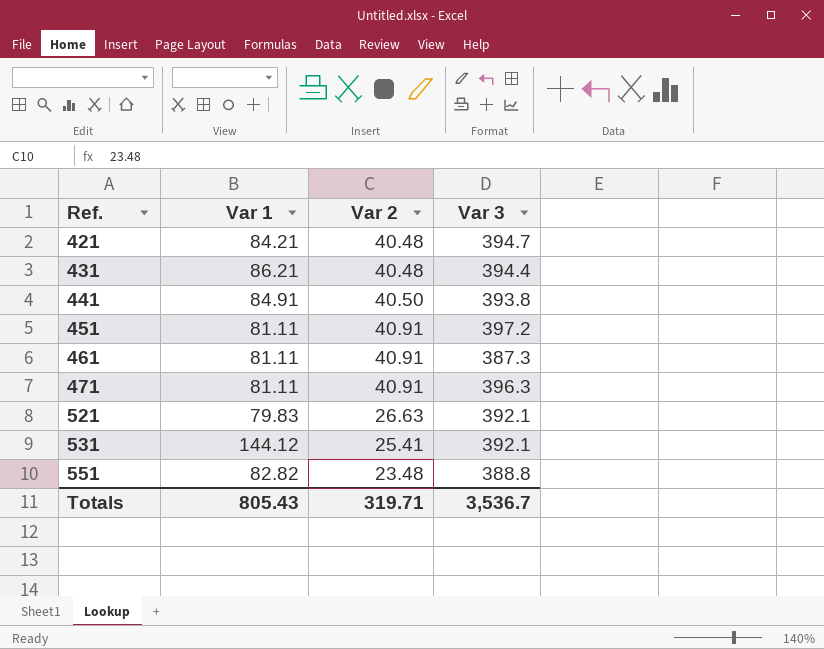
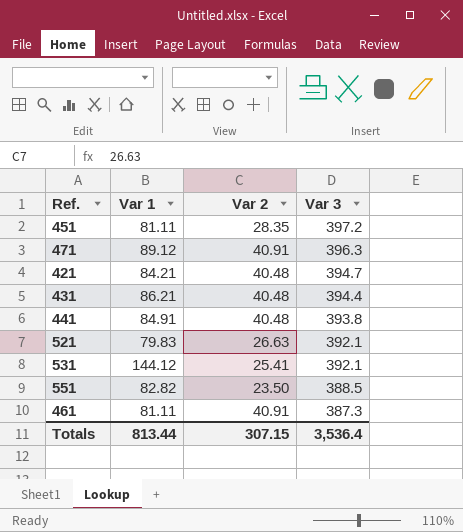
row order: Ref. ascending -> Var 3 descending
451 | Var 2: 40.91 -> 28.35
471 | Var 1: 81.11 -> 89.12
441 | Var 2: 40.50 -> 40.48
551 | Var 2: 23.48 -> 23.50
551 | Var 3: 388.8 -> 388.5
Totals | Var 1: 805.43 -> 813.44
Totals | Var 2: 319.71 -> 307.15
Totals | Var 3: 3,536.7 -> 3,536.4

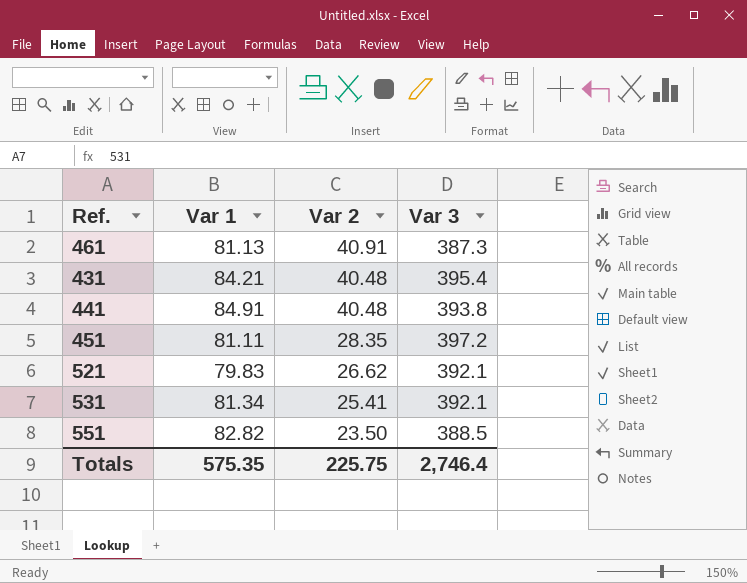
row order: Var 3 descending -> Var 2 descending
row 471: 89.12 | 40.91 | 396.3 -> none
row 421: 84.21 | 40.48 | 394.7 -> none
461 | Var 1: 81.11 -> 81.13
431 | Var 1: 86.21 -> 84.21
431 | Var 3: 394.4 -> 395.4
521 | Var 2: 26.63 -> 26.62
531 | Var 1: 144.12 -> 81.34
Totals | Var 1: 813.44 -> 575.35
Totals | Var 2: 307.15 -> 225.75
Totals | Var 3: 3,536.4 -> 2,746.4

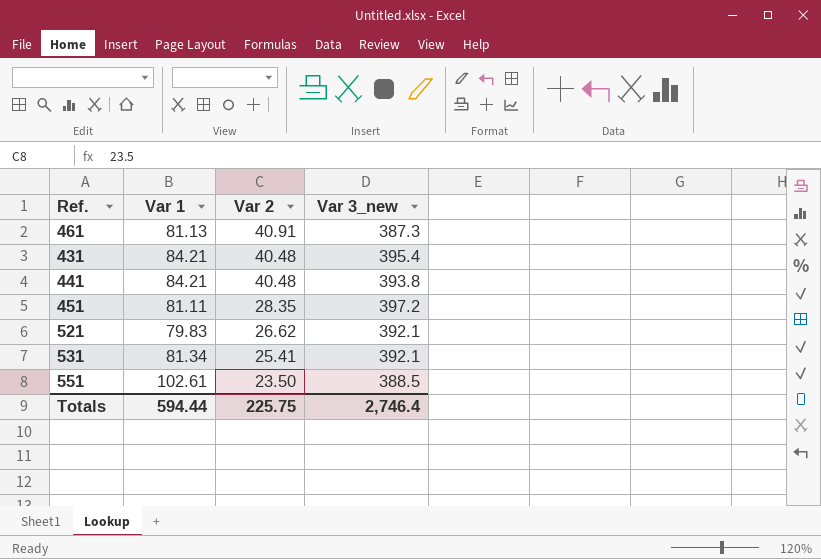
column name: Var 3 -> Var 3_new
441 | Var 1: 84.91 -> 84.21
551 | Var 1: 82.82 -> 102.61
Totals | Var 1: 575.35 -> 594.44

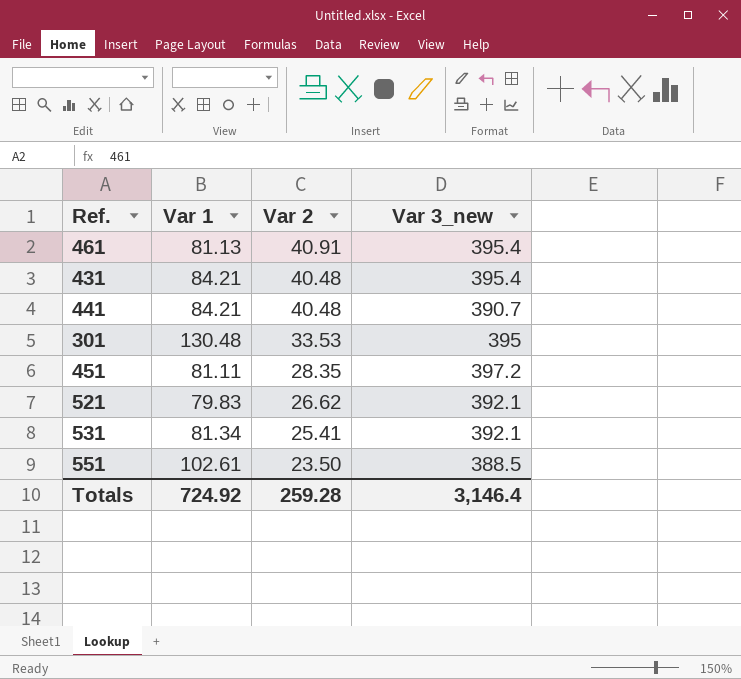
461 | Var 3_new: 387.3 -> 395.4
441 | Var 3_new: 393.8 -> 390.7
row 301: none -> 130.48 | 33.53 | 395
Totals | Var 1: 594.44 -> 724.92
Totals | Var 2: 225.75 -> 259.28
Totals | Var 3_new: 2,746.4 -> 3,146.4

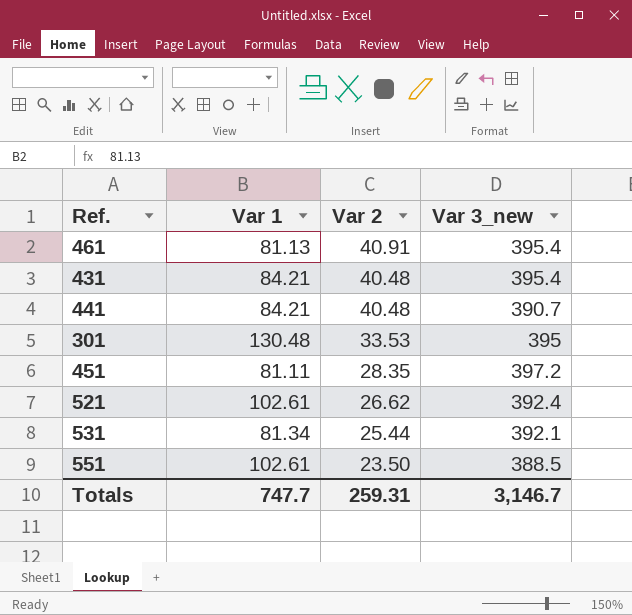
521 | Var 1: 79.83 -> 102.61
521 | Var 3_new: 392.1 -> 392.4
531 | Var 2: 25.41 -> 25.44
Totals | Var 1: 724.92 -> 747.7
Totals | Var 2: 259.28 -> 259.31
Totals | Var 3_new: 3,146.4 -> 3,146.7

